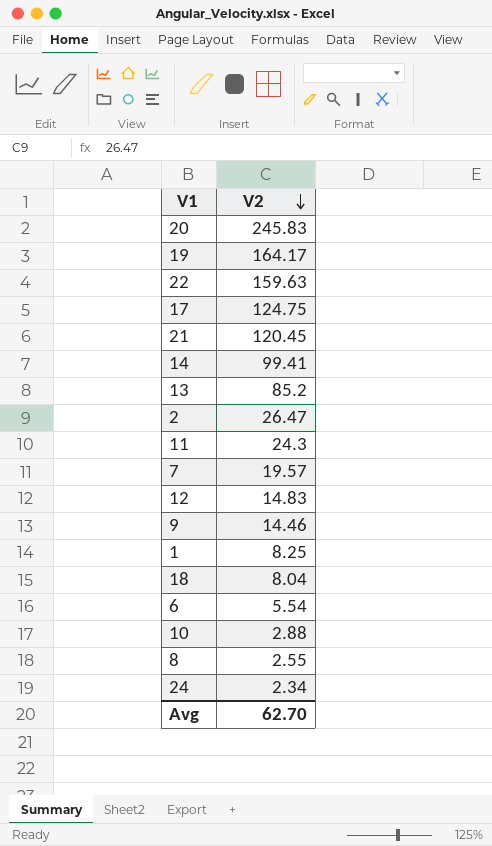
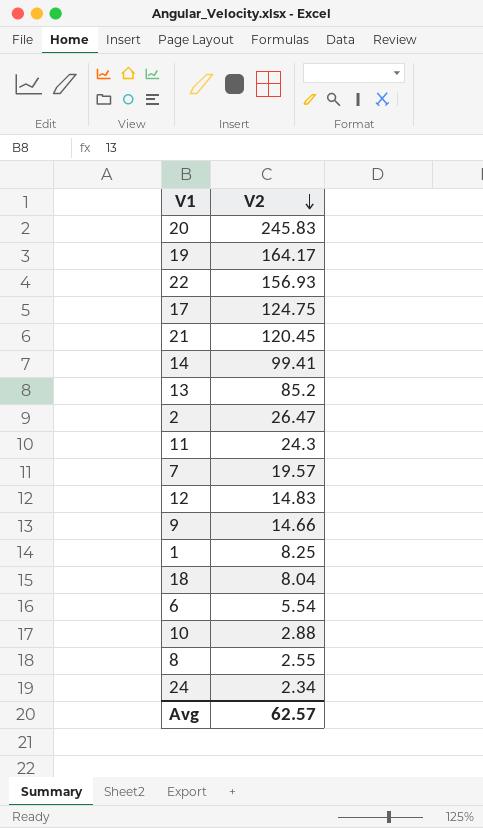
22 | V2: 159.63 -> 156.93
9 | V2: 14.46 -> 14.66
Avg | V2: 62.70 -> 62.57

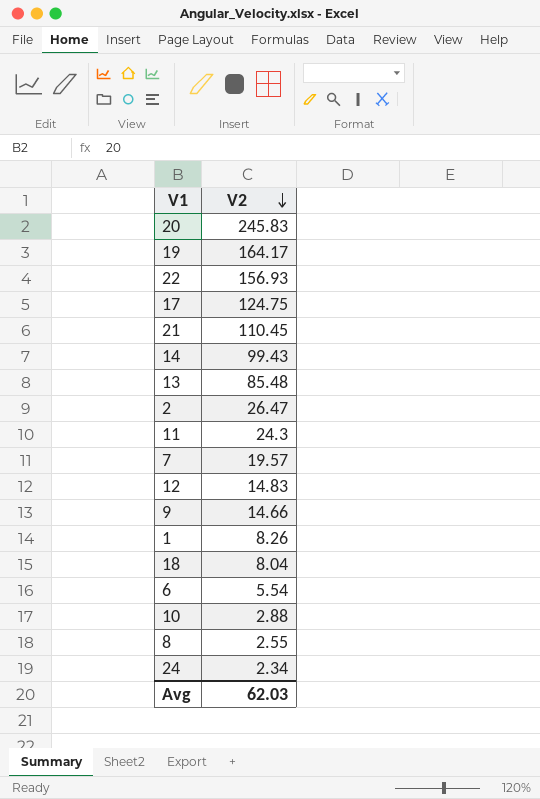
21 | V2: 120.45 -> 110.45
14 | V2: 99.41 -> 99.43
13 | V2: 85.2 -> 85.48
1 | V2: 8.25 -> 8.26
Avg | V2: 62.57 -> 62.03

